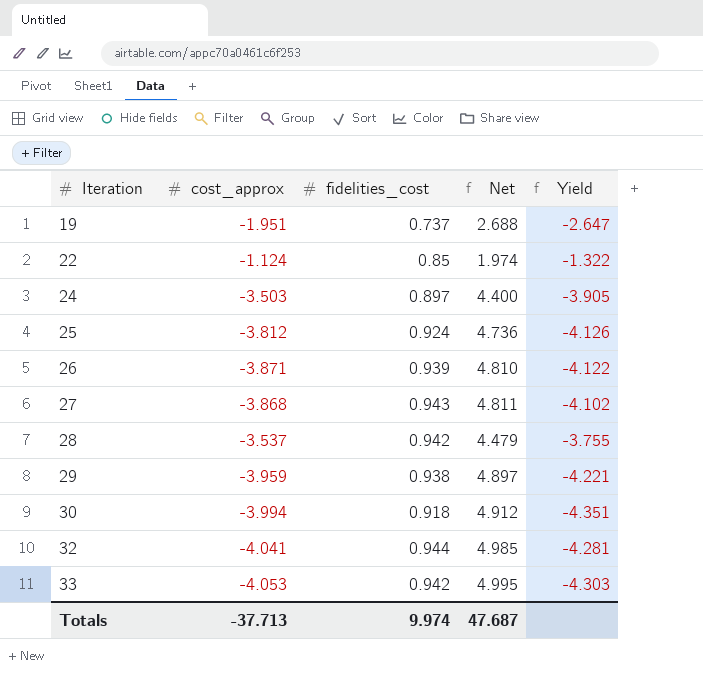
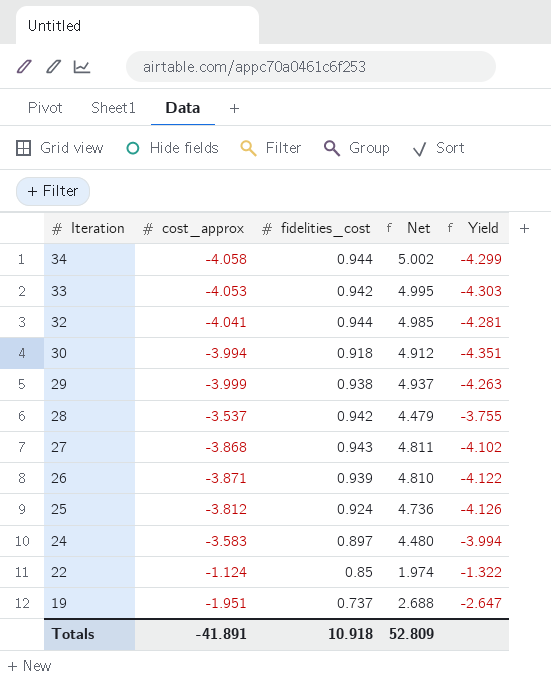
row order: Iteration ascending -> Iteration descending
row 34: none -> -4.058 | 0.944 | 5.002 | -4.299
29 | cost_approx: -3.959 -> -3.999
29 | Net: 4.897 -> 4.937
29 | Yield: -4.221 -> -4.263
24 | cost_approx: -3.503 -> -3.583
24 | Net: 4.400 -> 4.480
24 | Yield: -3.905 -> -3.994
Totals | cost_approx: -37.713 -> -41.891
Totals | fidelities_cost: 9.974 -> 10.918
Totals | Net: 47.687 -> 52.809

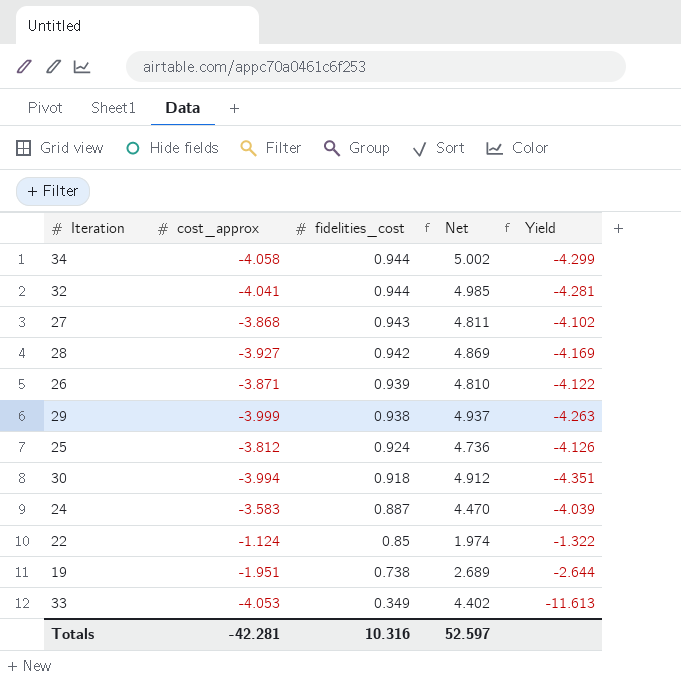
row order: Iteration descending -> fidelities_cost descending
28 | cost_approx: -3.537 -> -3.927
28 | Net: 4.479 -> 4.869
28 | Yield: -3.755 -> -4.169
24 | fidelities_cost: 0.897 -> 0.887
24 | Net: 4.480 -> 4.470
24 | Yield: -3.994 -> -4.039
19 | fidelities_cost: 0.737 -> 0.738
19 | Net: 2.688 -> 2.689
19 | Yield: -2.647 -> -2.644
33 | fidelities_cost: 0.942 -> 0.349
33 | Net: 4.995 -> 4.402
33 | Yield: -4.303 -> -11.613
Totals | cost_approx: -41.891 -> -42.281
Totals | fidelities_cost: 10.918 -> 10.316
Totals | Net: 52.809 -> 52.597

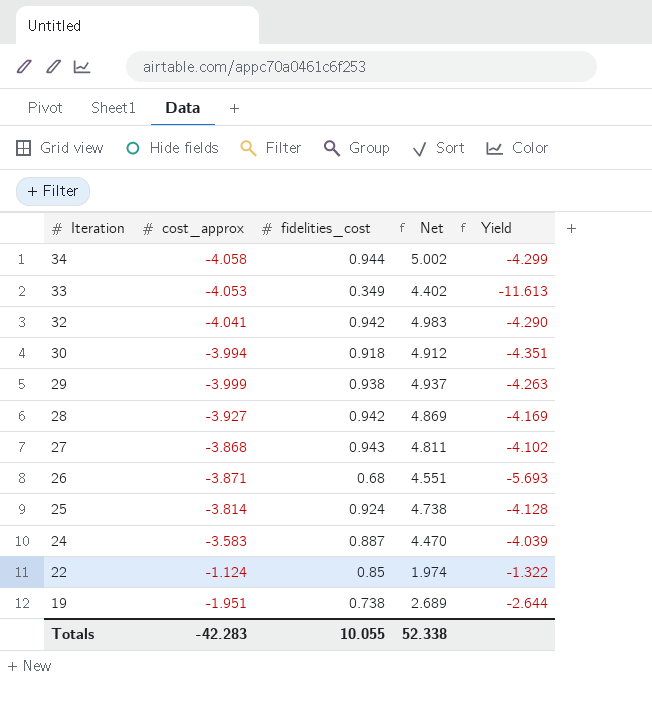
row order: fidelities_cost descending -> Iteration descending
32 | fidelities_cost: 0.944 -> 0.942
32 | Net: 4.985 -> 4.983
32 | Yield: -4.281 -> -4.290
26 | fidelities_cost: 0.939 -> 0.68
26 | Net: 4.810 -> 4.551
26 | Yield: -4.122 -> -5.693
25 | cost_approx: -3.812 -> -3.814
25 | Net: 4.736 -> 4.738
25 | Yield: -4.126 -> -4.128
Totals | cost_approx: -42.281 -> -42.283
Totals | fidelities_cost: 10.316 -> 10.055
Totals | Net: 52.597 -> 52.338

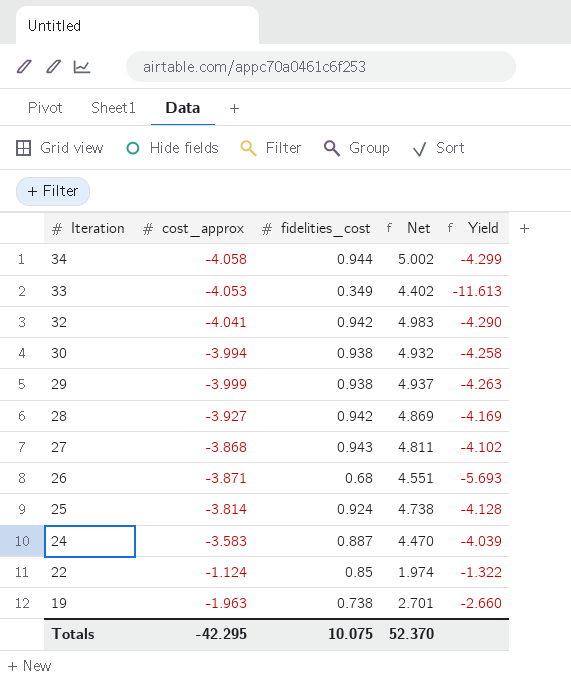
30 | fidelities_cost: 0.918 -> 0.938
30 | Net: 4.912 -> 4.932
30 | Yield: -4.351 -> -4.258
19 | cost_approx: -1.951 -> -1.963
19 | Net: 2.689 -> 2.701
19 | Yield: -2.644 -> -2.660
Totals | cost_approx: -42.283 -> -42.295
Totals | fidelities_cost: 10.055 -> 10.075
Totals | Net: 52.338 -> 52.370

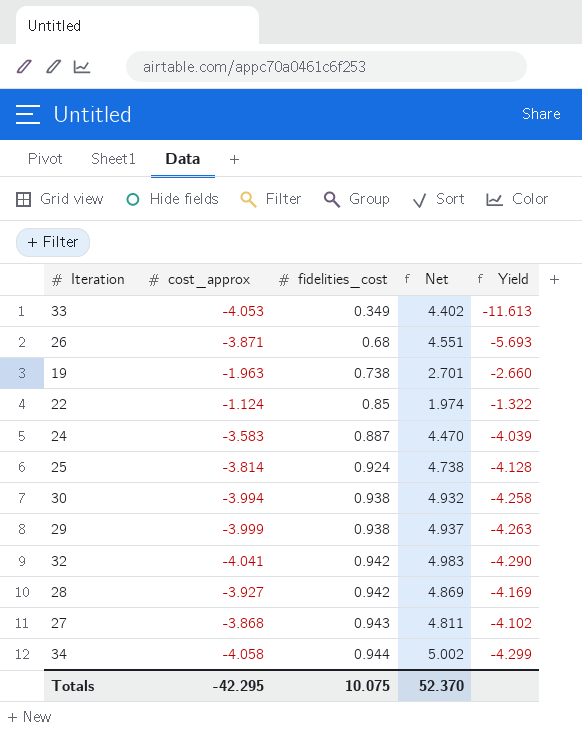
row order: Iteration descending -> fidelities_cost ascending

